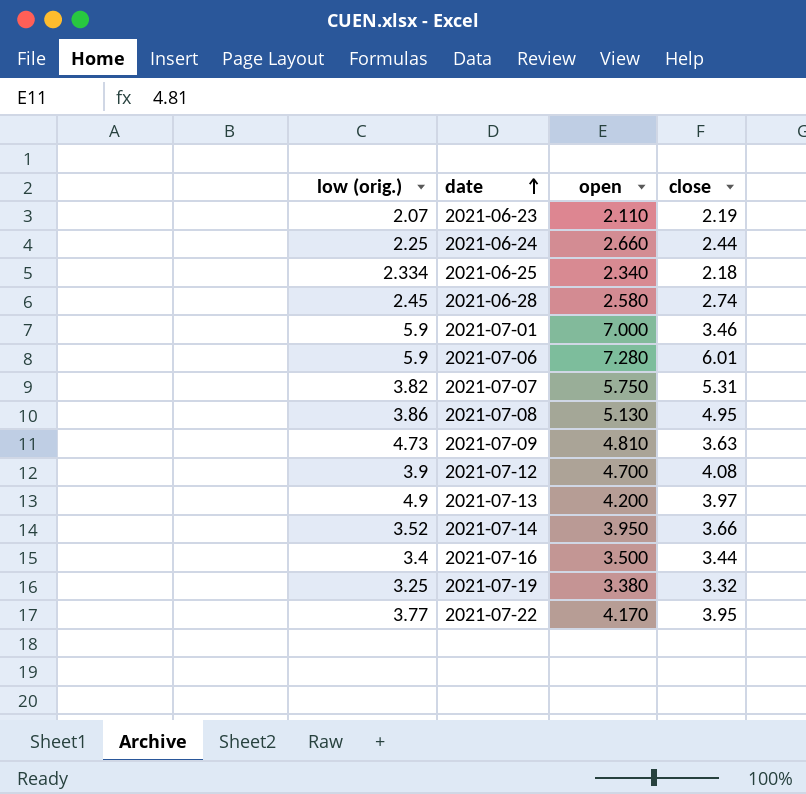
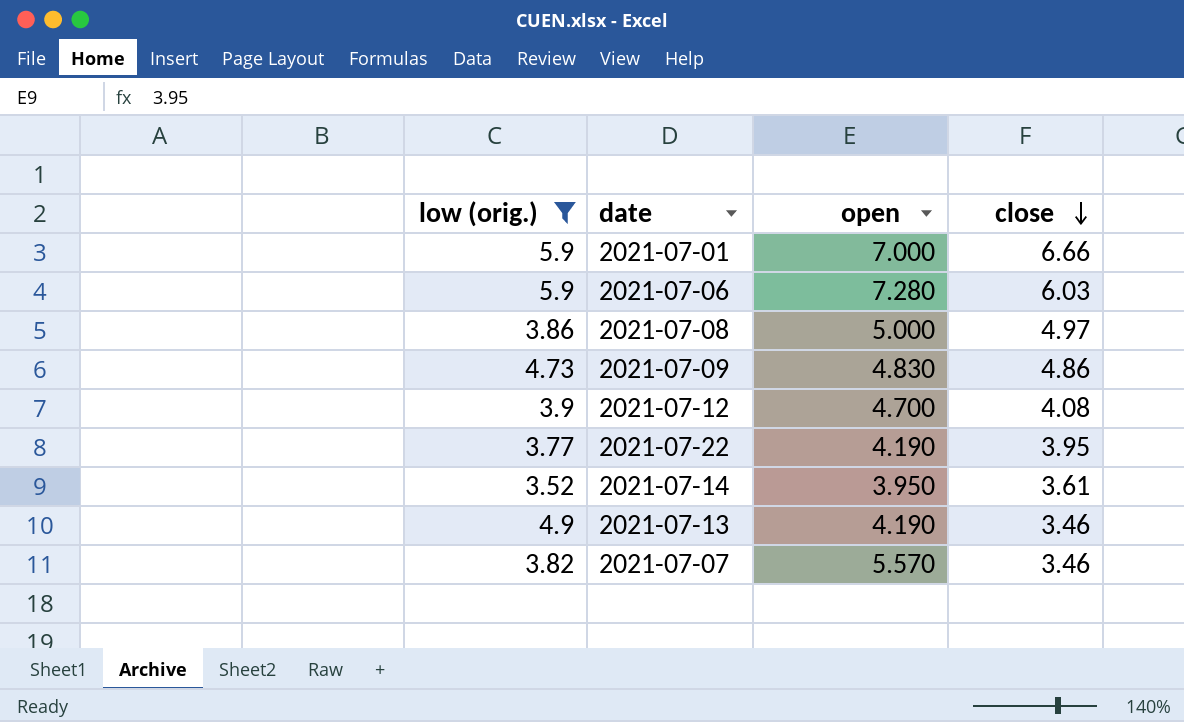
filter: none -> low (orig.) >= 3.52
row order: date ascending -> close descending
2021-07-01 | close: 3.46 -> 6.66
2021-07-06 | close: 6.01 -> 6.03
2021-07-08 | open: 5.130 -> 5.000
2021-07-08 | close: 4.95 -> 4.97
2021-07-09 | open: 4.810 -> 4.830
2021-07-09 | close: 3.63 -> 4.86
2021-07-22 | open: 4.170 -> 4.190
2021-07-14 | close: 3.66 -> 3.61
2021-07-13 | open: 4.200 -> 4.190
2021-07-13 | close: 3.97 -> 3.46
2021-07-07 | open: 5.750 -> 5.570
2021-07-07 | close: 5.31 -> 3.46

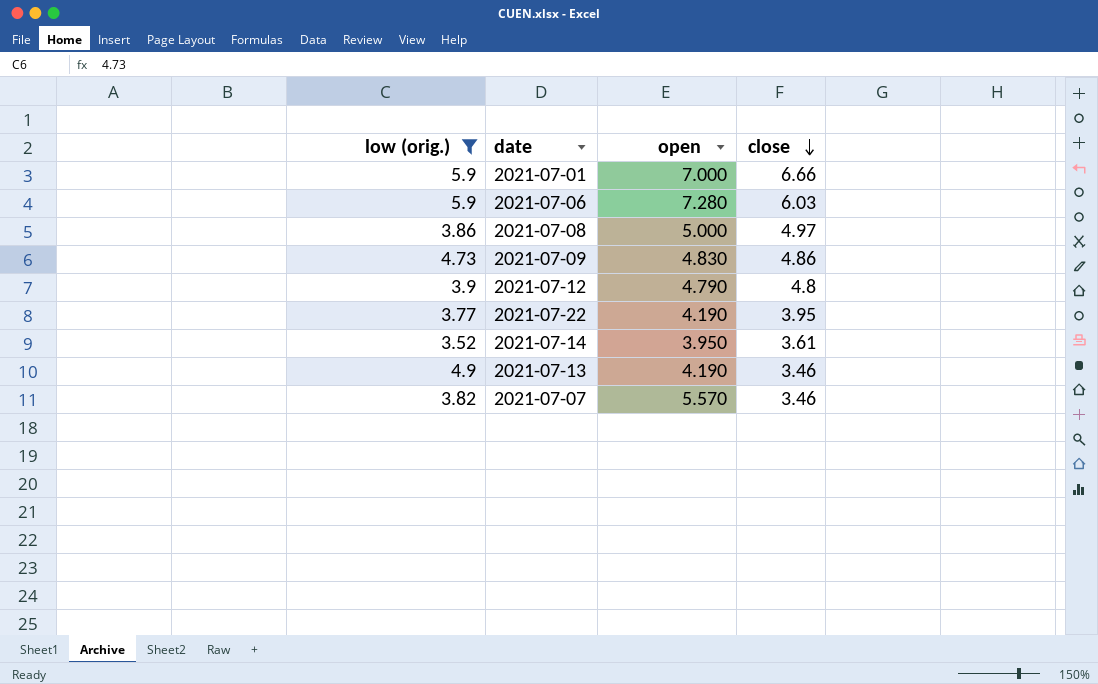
2021-07-12 | open: 4.700 -> 4.790
2021-07-12 | close: 4.08 -> 4.8

